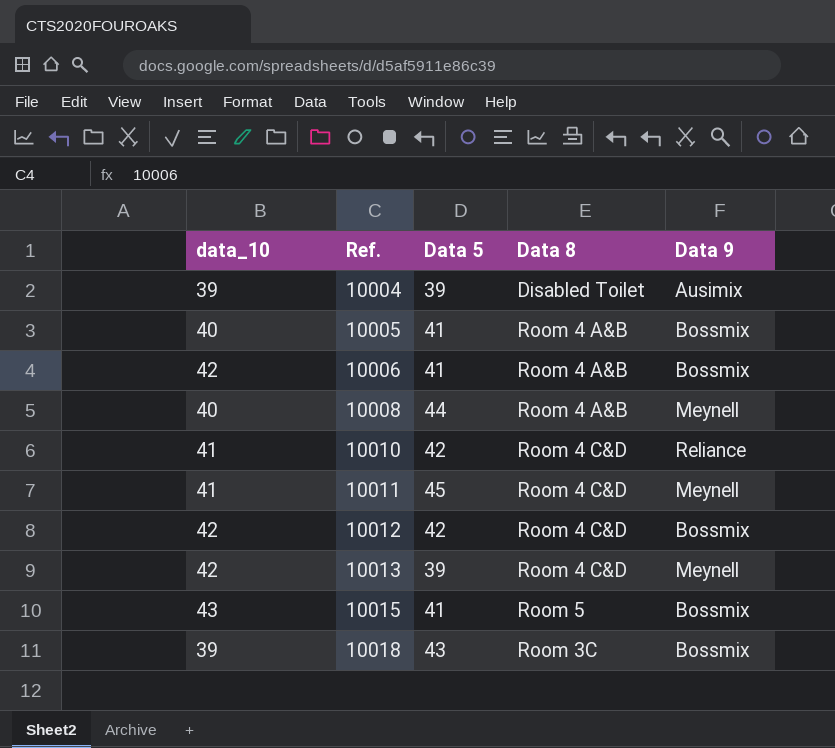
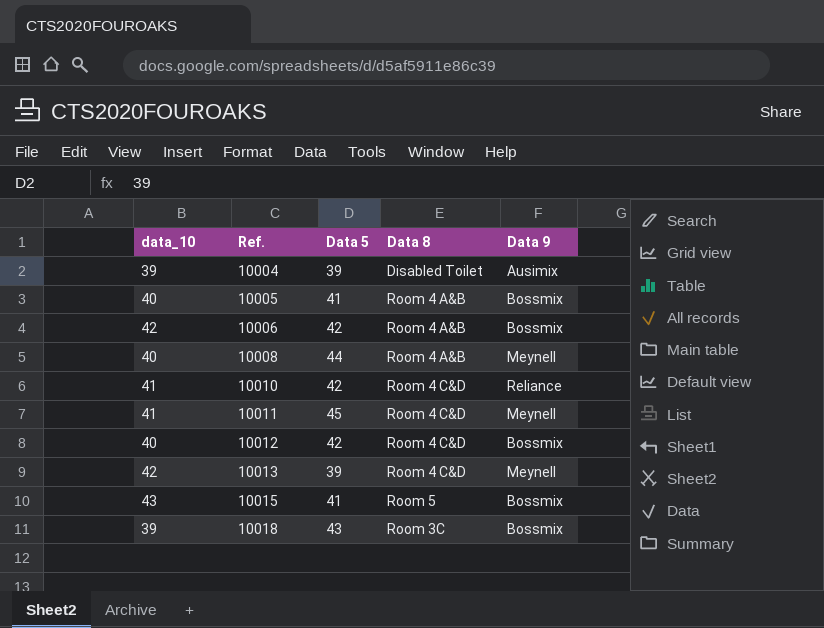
10006 | Data 5: 41 -> 42
10012 | data_10: 42 -> 40

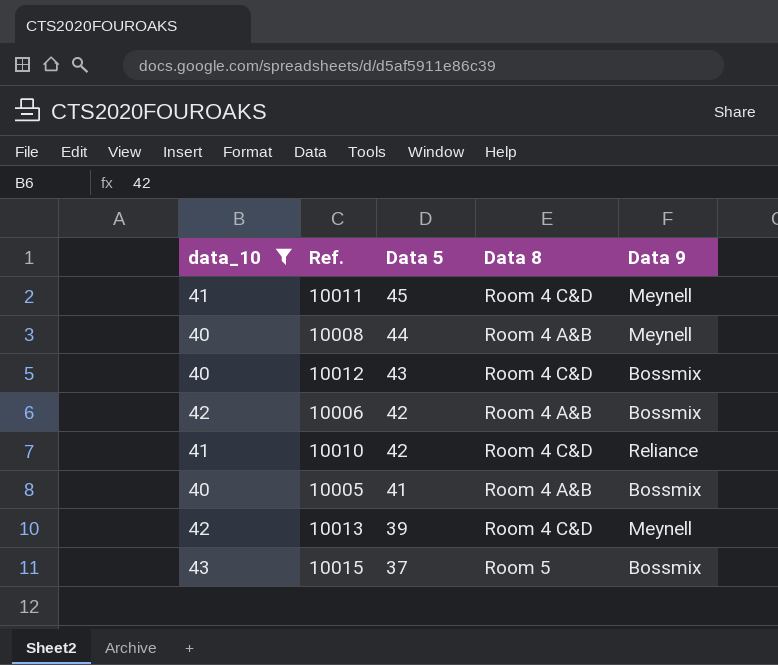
filter: none -> data_10 != 39
row order: Ref. ascending -> Data 5 descending
10012 | Data 5: 42 -> 43
10015 | Data 5: 41 -> 37

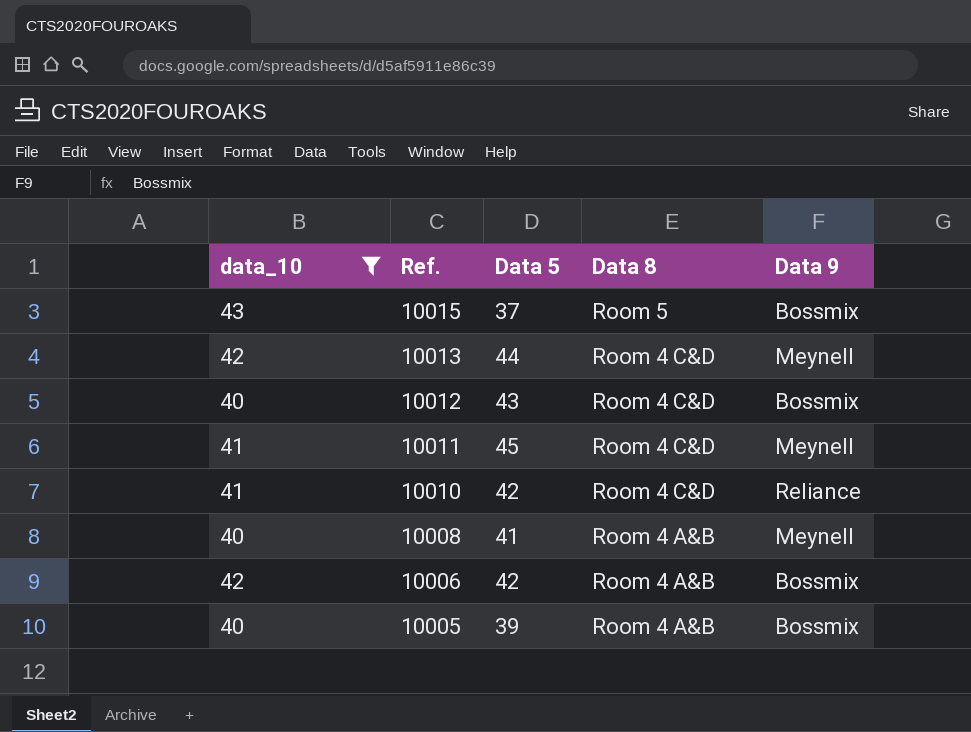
row order: Data 5 descending -> Ref. descending
10013 | Data 5: 39 -> 44
10008 | Data 5: 44 -> 41
10005 | Data 5: 41 -> 39

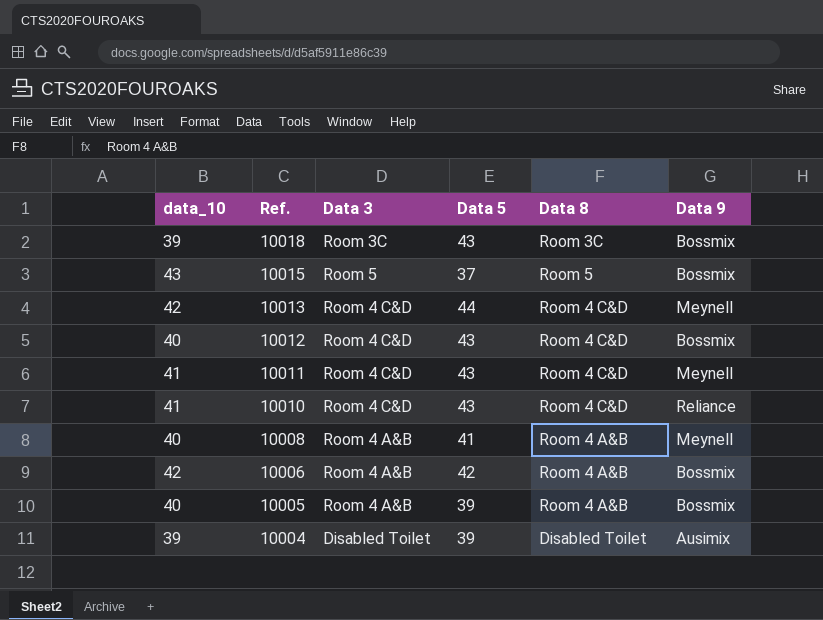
filter: data_10 != 39 -> none
column Data 3 | position: none -> 3
10011 | Data 5: 45 -> 43
10010 | Data 5: 42 -> 43

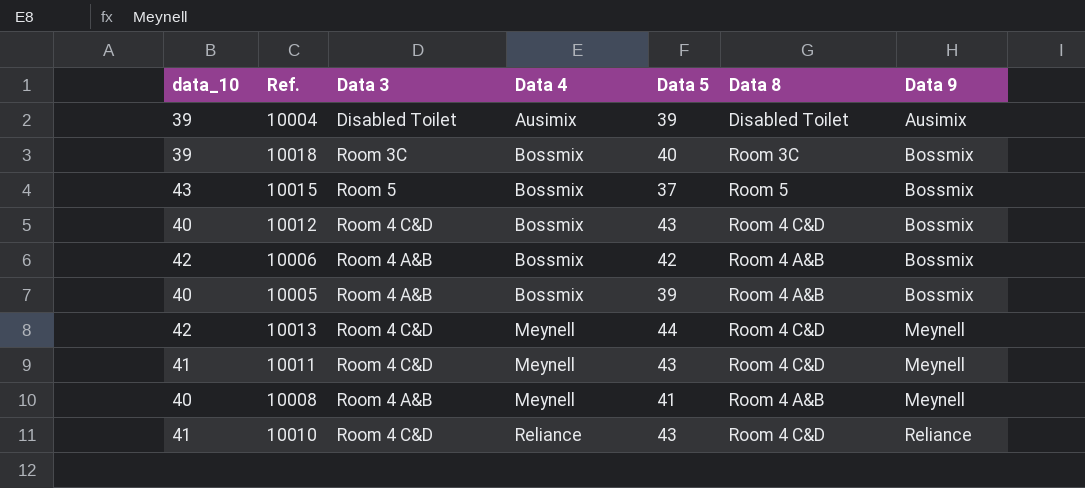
row order: Ref. descending -> Data 4 ascending
column Data 4 | position: none -> 4
10018 | Data 5: 43 -> 40

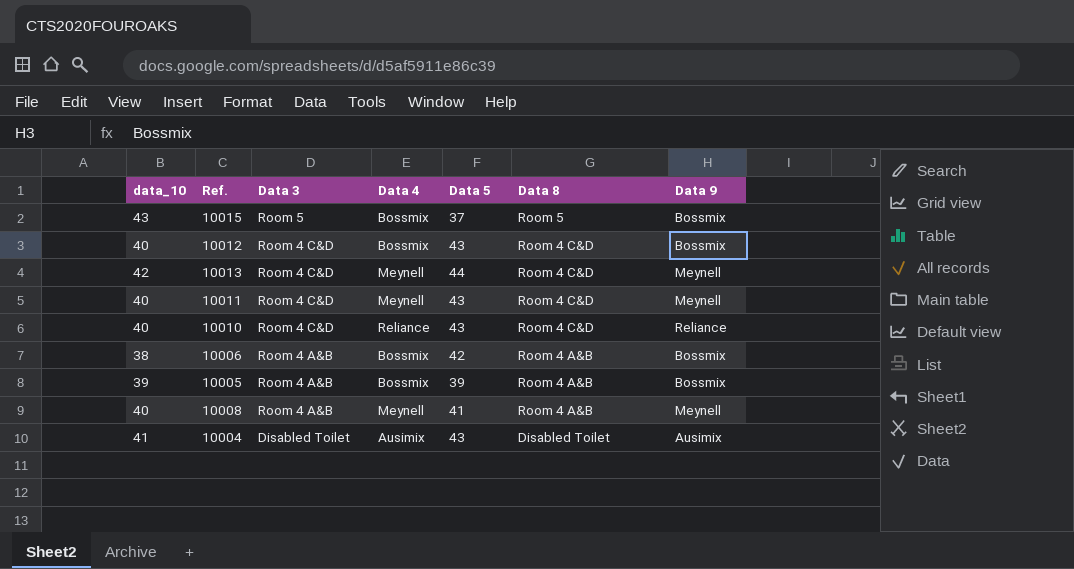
row order: Data 4 ascending -> Data 3 descending
row 10018: 39 | Room 3C | Bossmix | 40 | Room 3C | Bossmix -> none
10011 | data_10: 41 -> 40
10010 | data_10: 41 -> 40
10006 | data_10: 42 -> 38
10005 | data_10: 40 -> 39
10004 | data_10: 39 -> 41
10004 | Data 5: 39 -> 43

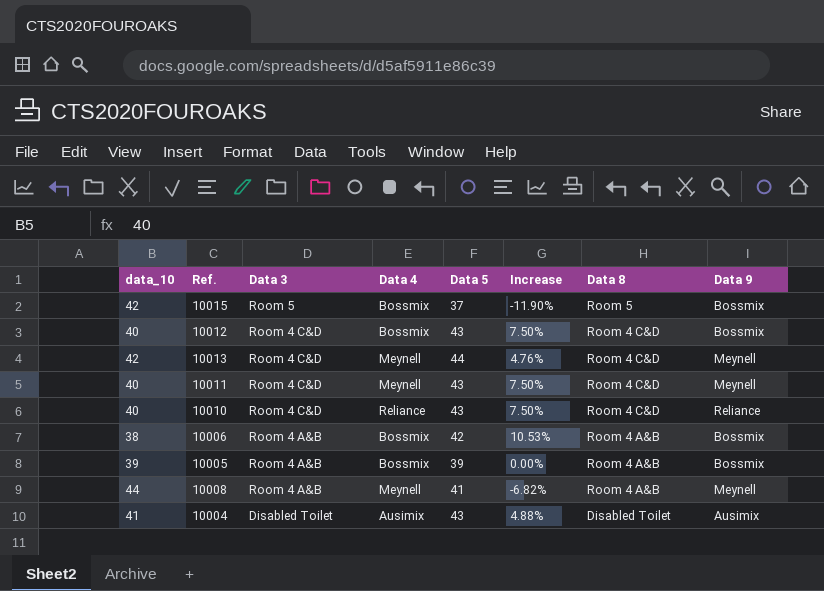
column Increase | formula: none -> ([Data 5] - [data_10]) / [data_10]
10015 | data_10: 43 -> 42
10008 | data_10: 40 -> 44

